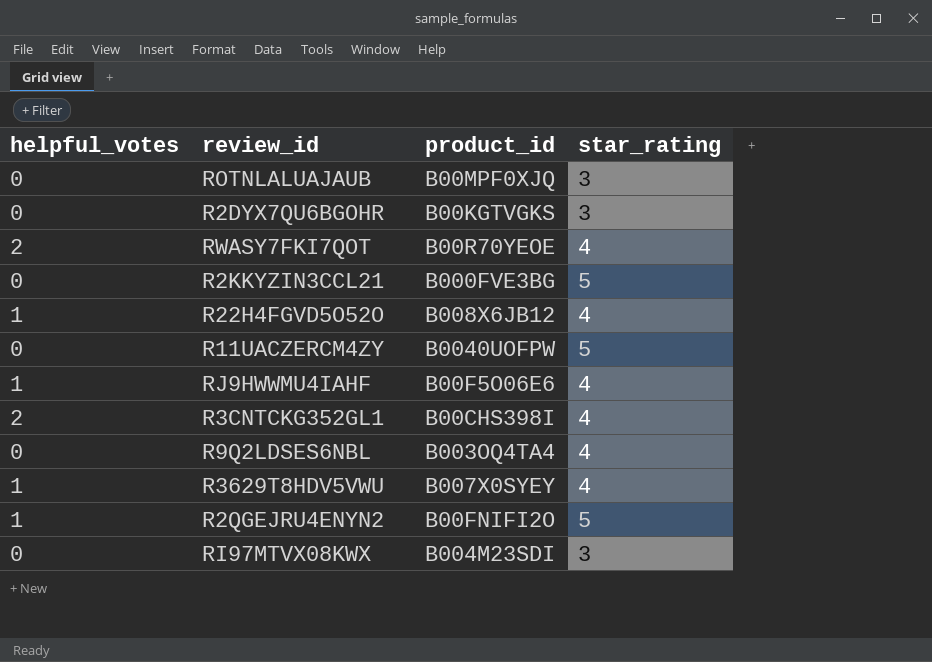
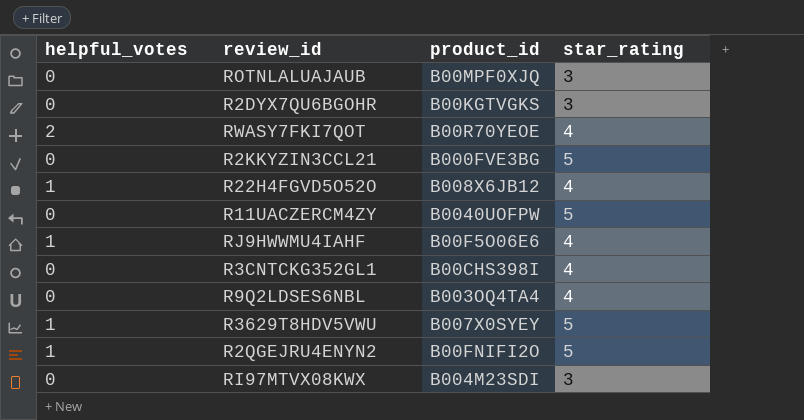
R3CNTCKG352GL1 | helpful_votes: 2 -> 0
R3629T8HDV5VWU | star_rating: 4 -> 5

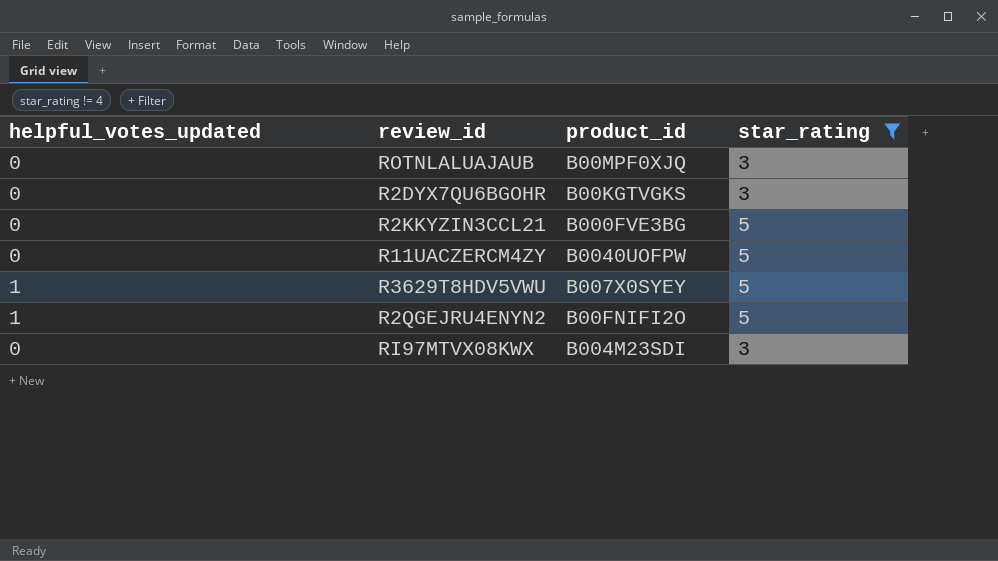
filter: none -> star_rating != 4
column name: helpful_votes -> helpful_votes_updated

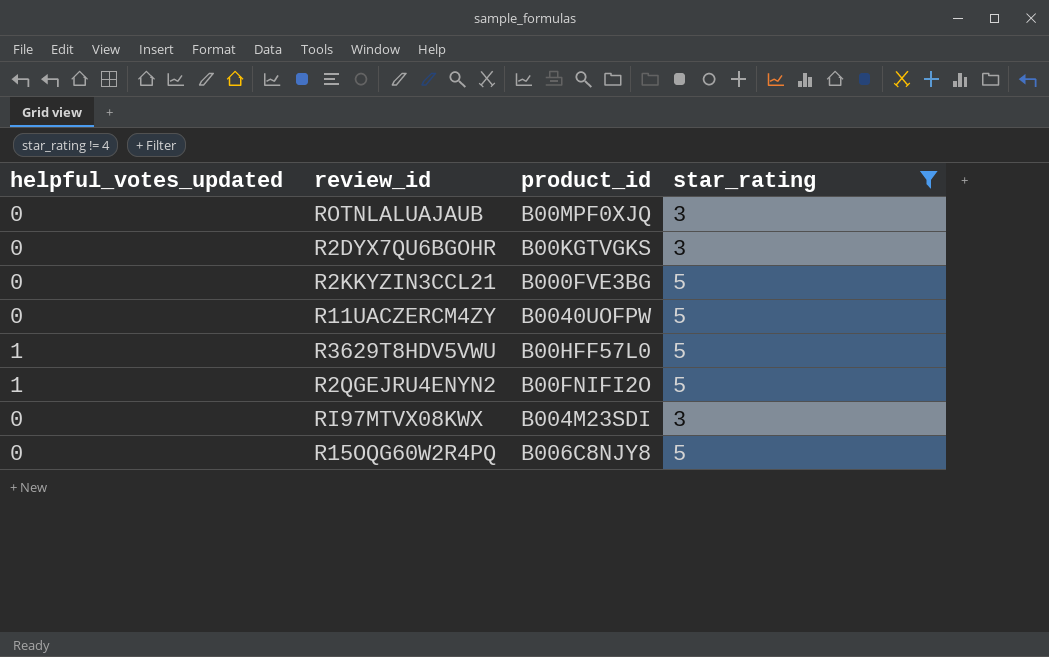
R3629T8HDV5VWU | product_id: B007X0SYEY -> B00HFF57L0
row R15OQG60W2R4PQ: none -> 0 | B006C8NJY8 | 5

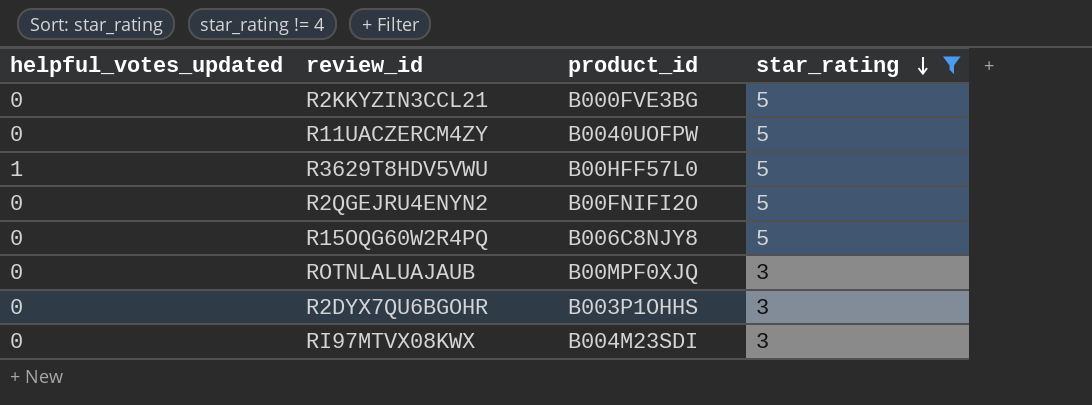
row order: none -> star_rating descending
R2QGEJRU4ENYN2 | helpful_votes_updated: 1 -> 0
R2DYX7QU6BGOHR | product_id: B00KGTVGKS -> B003P1OHHS

